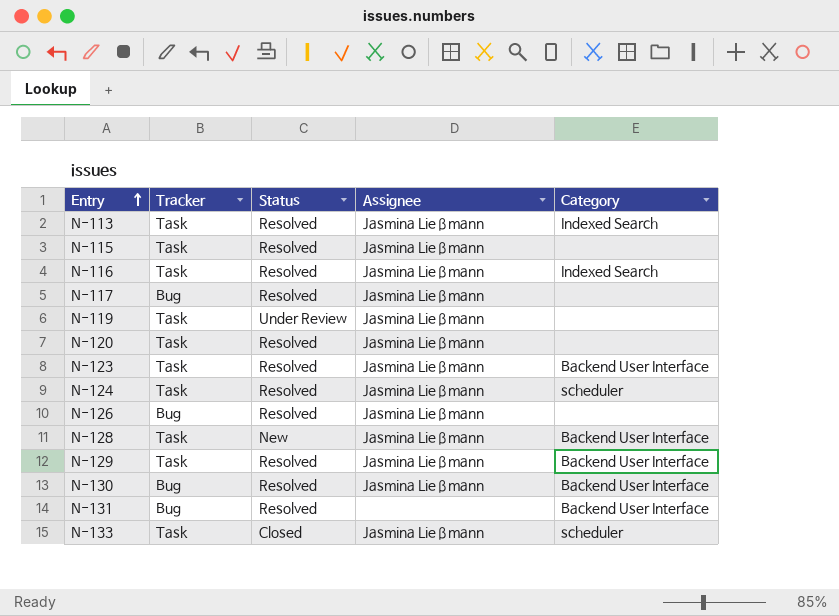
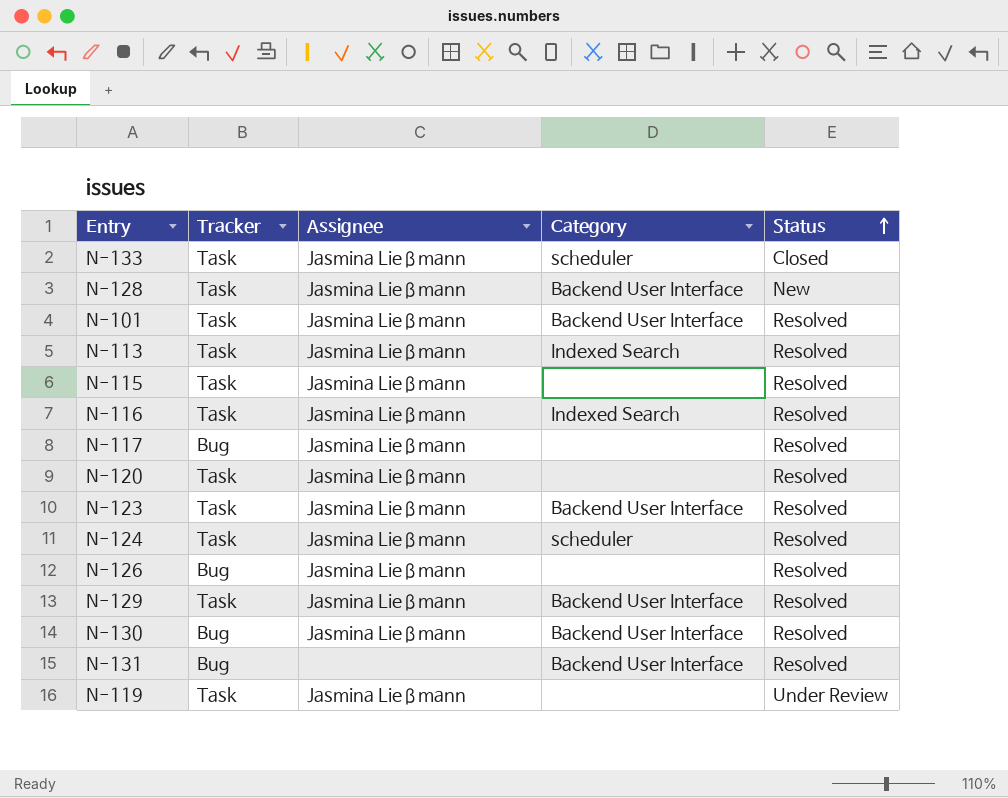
row order: Entry ascending -> Status ascending
column Status | position: 3 -> 5
row N-101: none -> Task | Jasmina Ließmann | Backend User Interface | Resolved

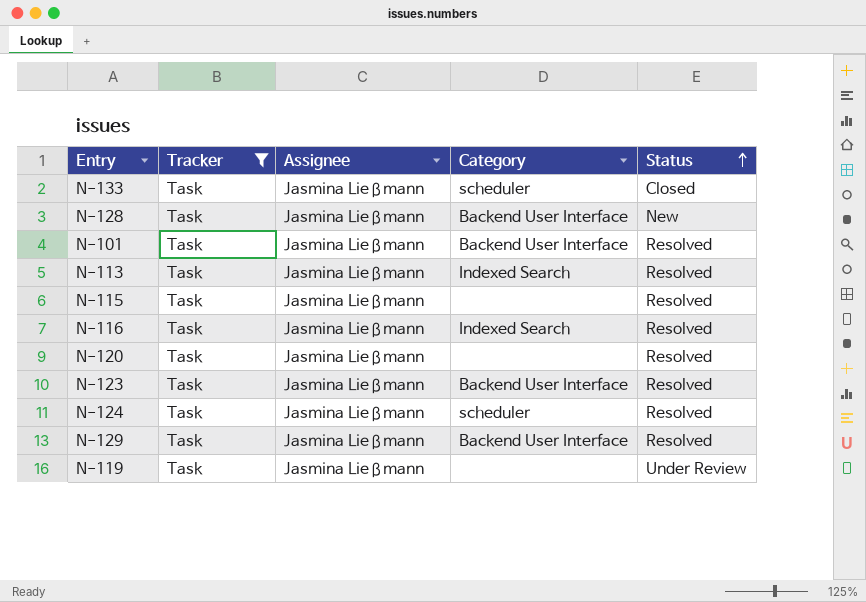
filter: none -> Tracker = Task

